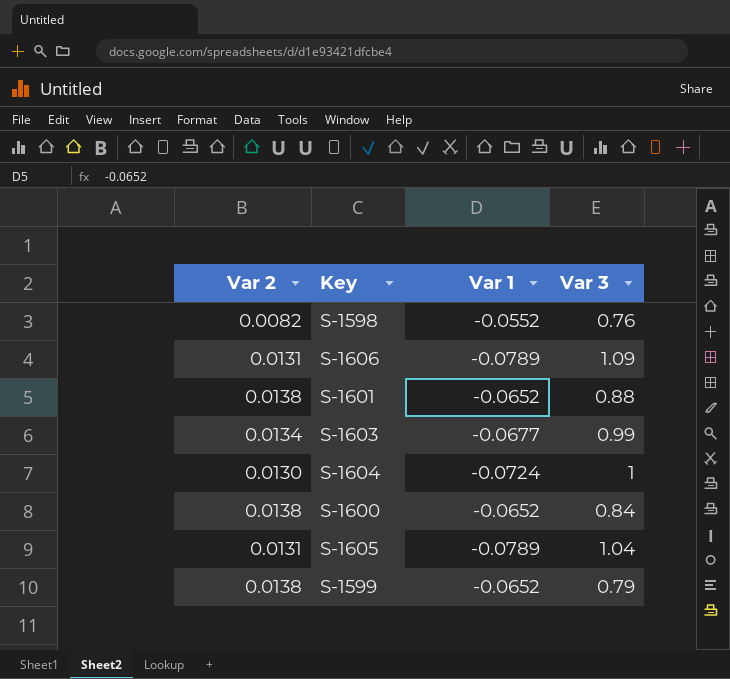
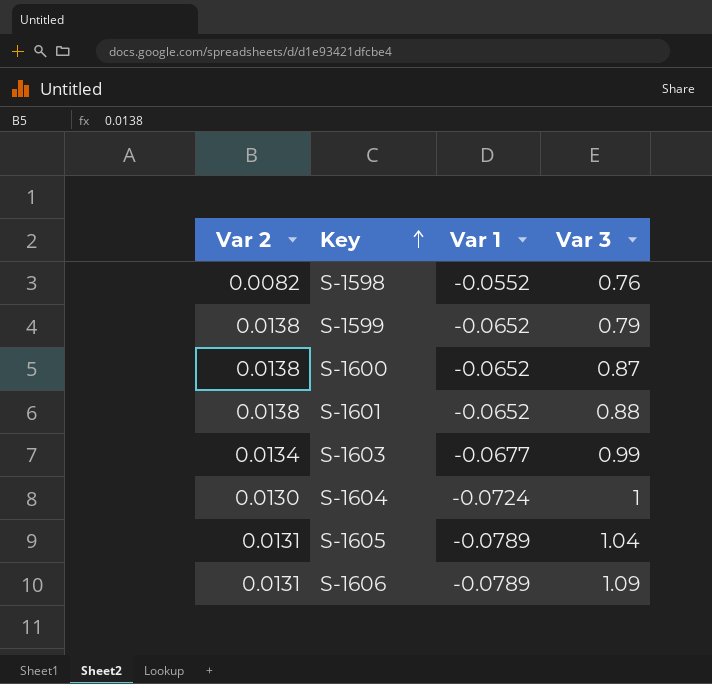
row order: none -> Key ascending
S-1600 | Var 3: 0.84 -> 0.87

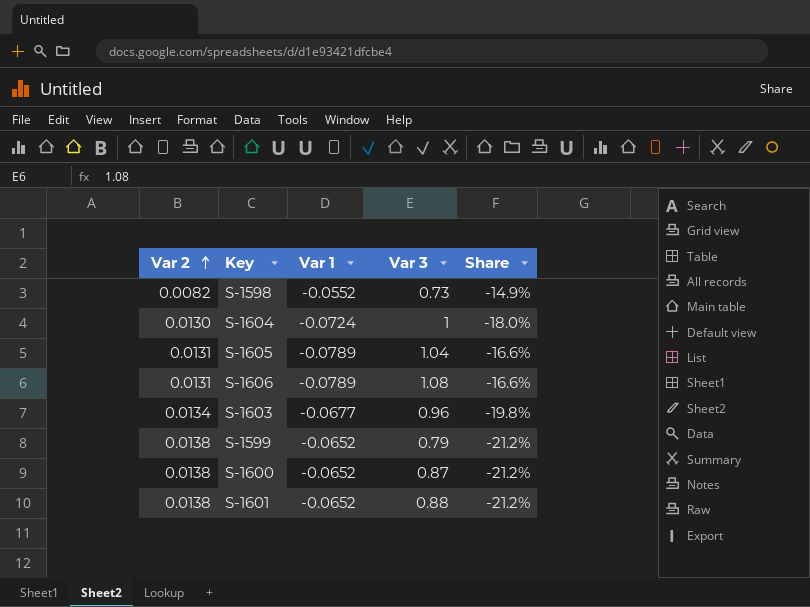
row order: Key ascending -> Var 2 ascending
column Share | formula: none -> [Var 2] / [Var 1]
S-1598 | Var 3: 0.76 -> 0.73
S-1606 | Var 3: 1.09 -> 1.08
S-1603 | Var 3: 0.99 -> 0.96

